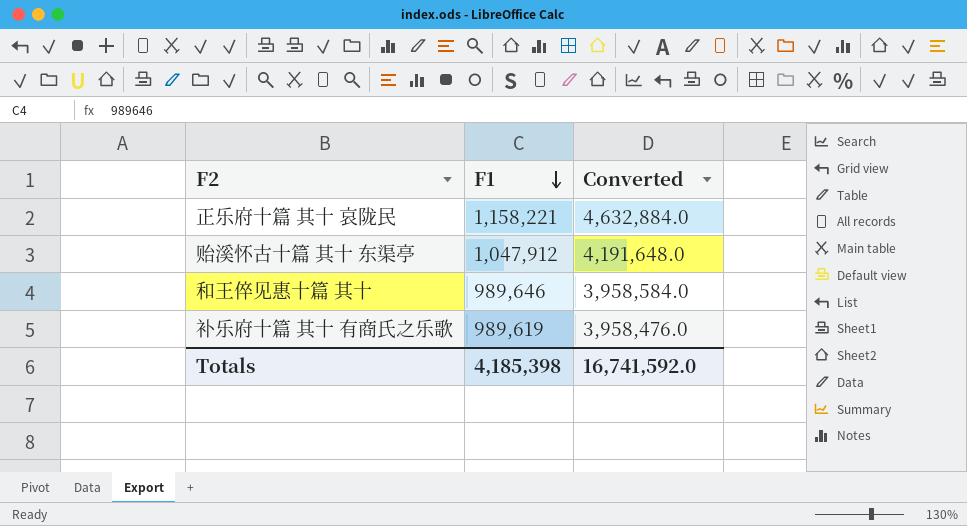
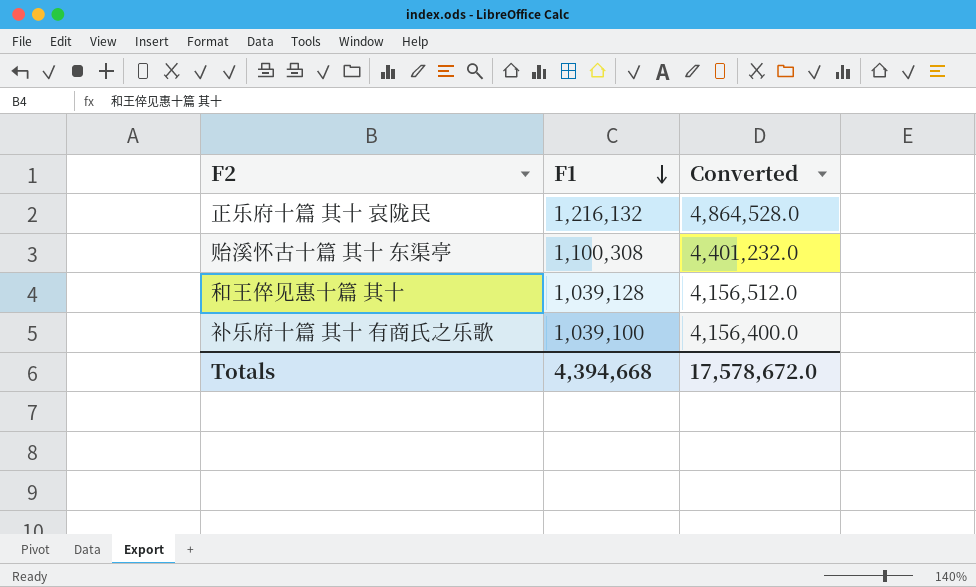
正乐府十篇 其十 哀陇民 | F1: 1,158,221 -> 1,216,132
正乐府十篇 其十 哀陇民 | Converted: 4,632,884.0 -> 4,864,528.0
贻溪怀古十篇 其十 东渠亭 | F1: 1,047,912 -> 1,100,308
贻溪怀古十篇 其十 东渠亭 | Converted: 4,191,648.0 -> 4,401,232.0
和王倅见惠十篇 其十 | F1: 989,646 -> 1,039,128
和王倅见惠十篇 其十 | Converted: 3,958,584.0 -> 4,156,512.0
补乐府十篇 其十 有商氏之乐歌 | F1: 989,619 -> 1,039,100
补乐府十篇 其十 有商氏之乐歌 | Converted: 3,958,476.0 -> 4,156,400.0
Totals | F1: 4,185,398 -> 4,394,668
Totals | Converted: 16,741,592.0 -> 17,578,672.0

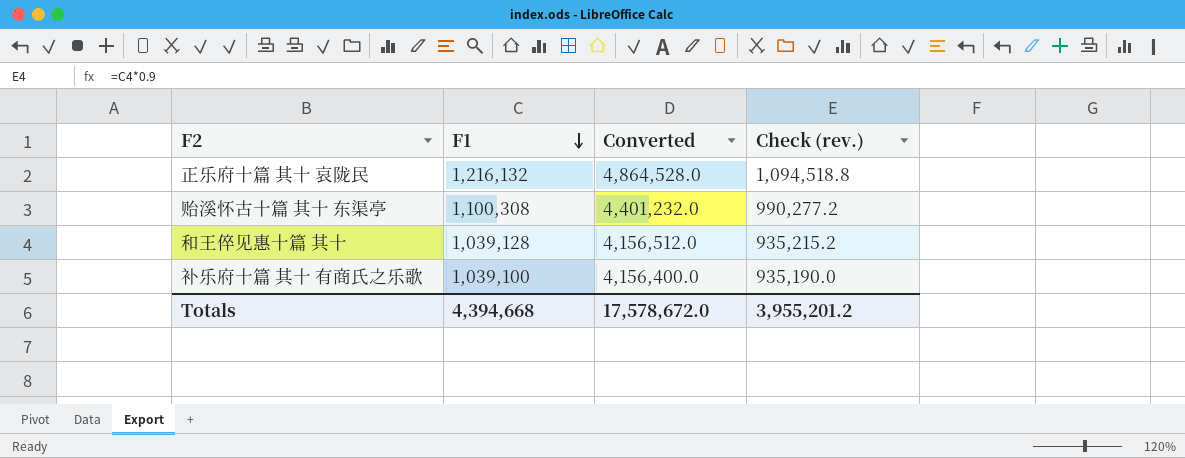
column Check (rev.) | formula: none -> [F1] * 0.9

